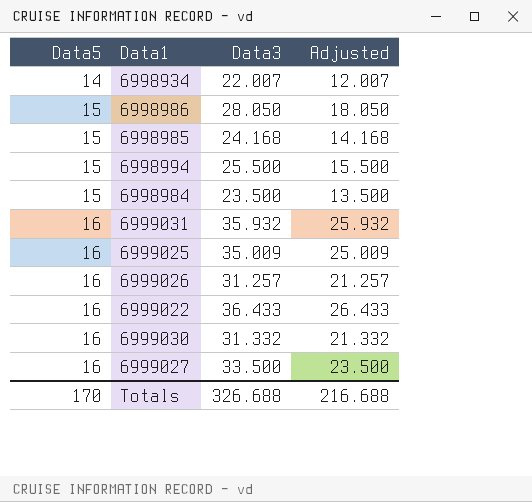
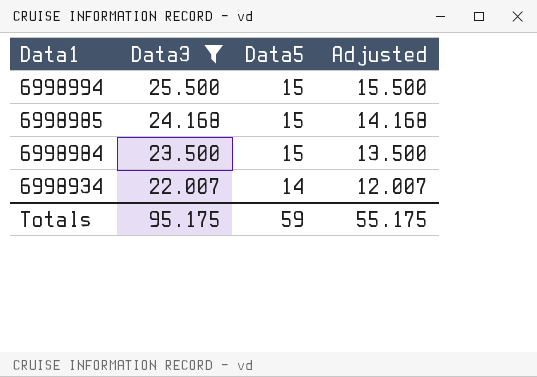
filter: none -> Data3 <= 25.500
row order: Data5 ascending -> Data1 descending
column Data5 | position: 1 -> 3
Totals | Data3: 326.688 -> 95.175
Totals | Data5: 170 -> 59
Totals | Adjusted: 216.688 -> 55.175

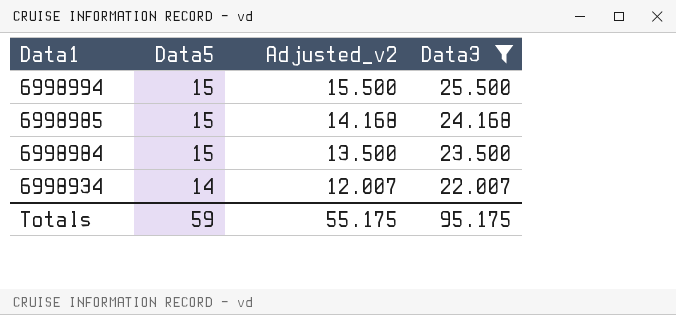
column name: Adjusted -> Adjusted_v2
column Data3 | position: 2 -> 4

